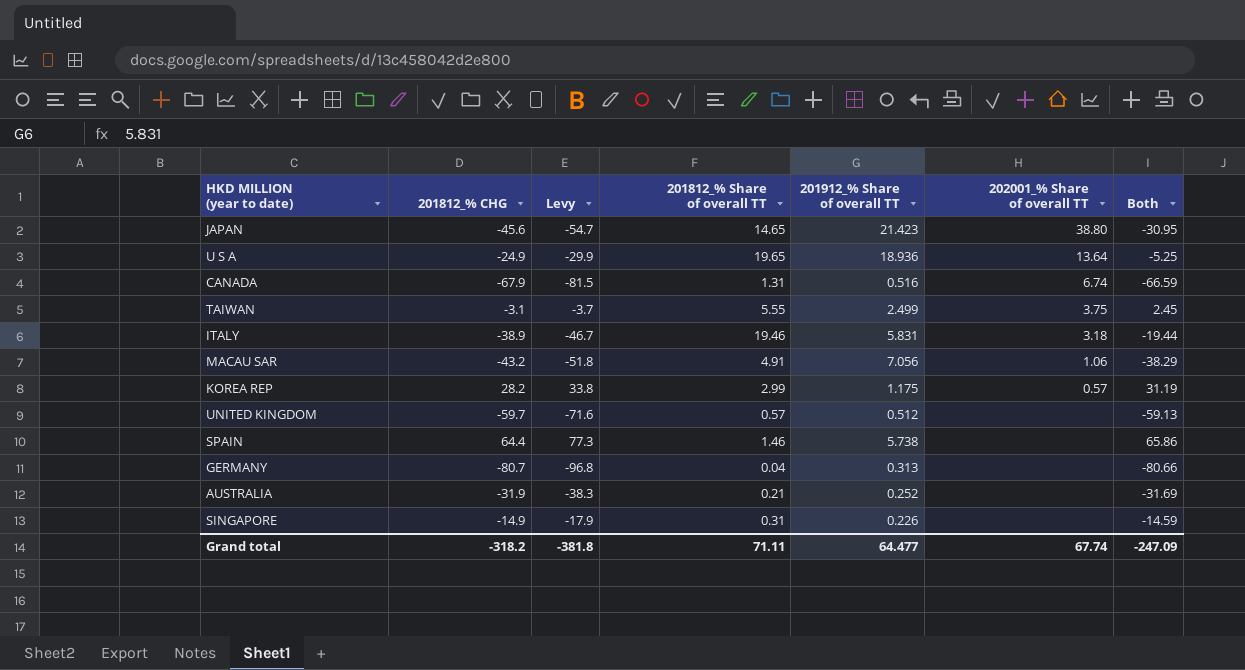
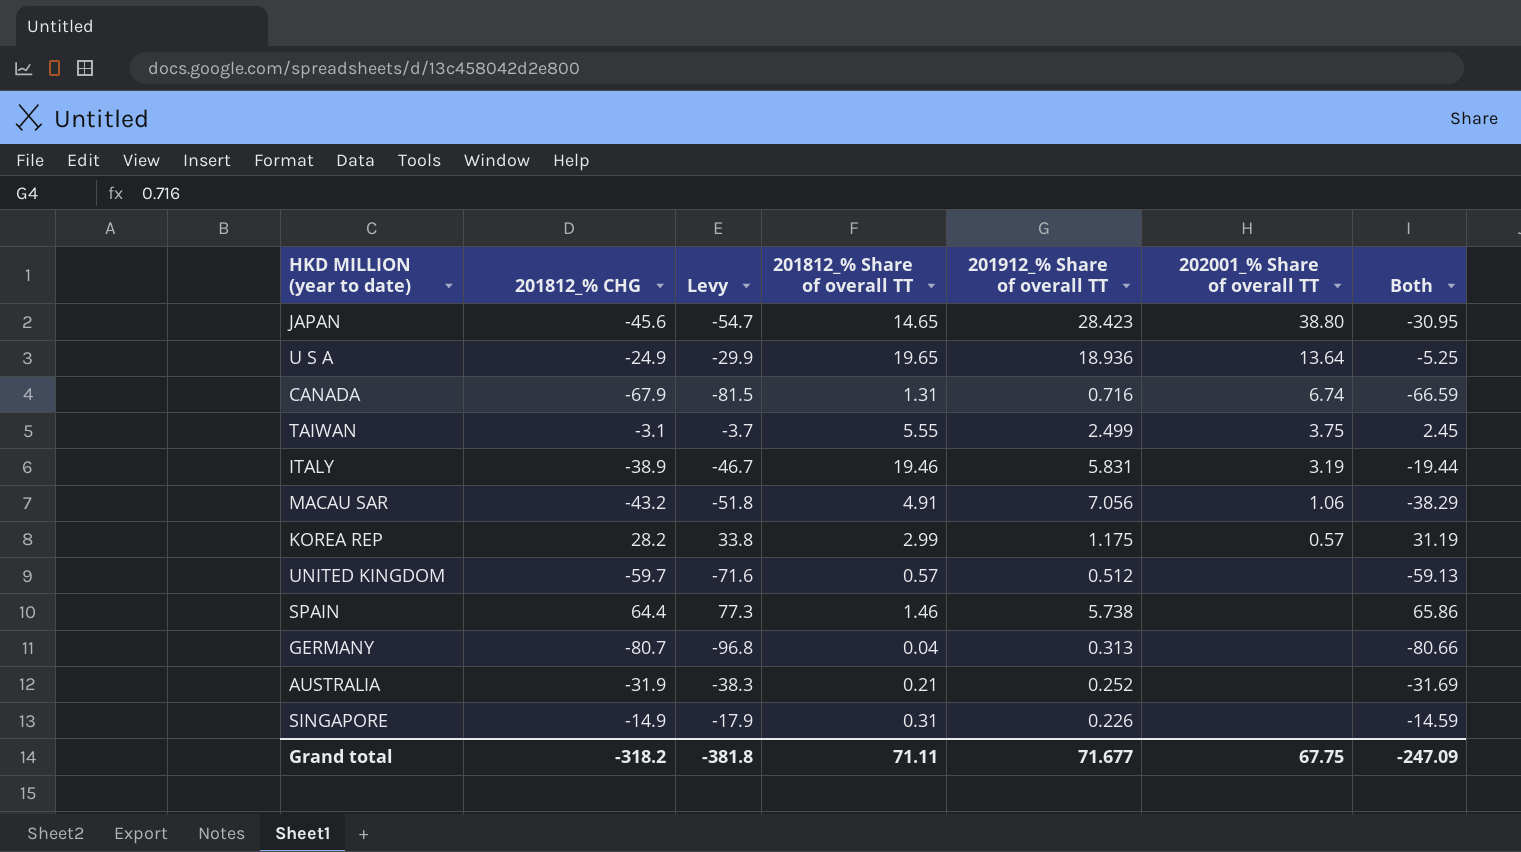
JAPAN | 201912_% Share of overall TT: 21.423 -> 28.423
CANADA | 201912_% Share of overall TT: 0.516 -> 0.716
ITALY | 202001_% Share of overall TT: 3.18 -> 3.19
Grand total | 201912_% Share of overall TT: 64.477 -> 71.677
Grand total | 202001_% Share of overall TT: 67.74 -> 67.75

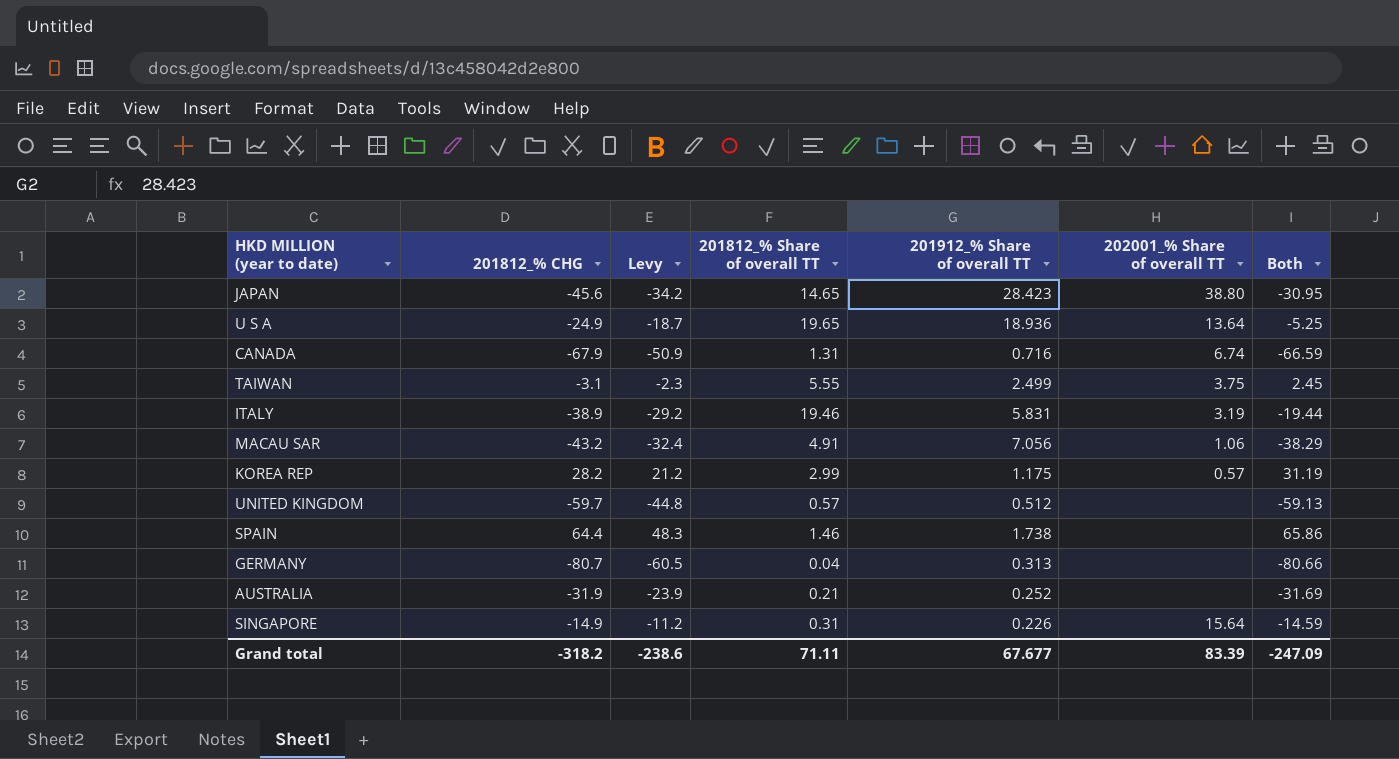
column Levy | formula: [201812_% CHG] * 1.2 -> [201812_% CHG] * 0.75
SPAIN | 201912_% Share of overall TT: 5.738 -> 1.738
SINGAPORE | 202001_% Share of overall TT: none -> 15.64
Grand total | Levy: -381.8 -> -238.6
Grand total | 201912_% Share of overall TT: 71.677 -> 67.677
Grand total | 202001_% Share of overall TT: 67.75 -> 83.39

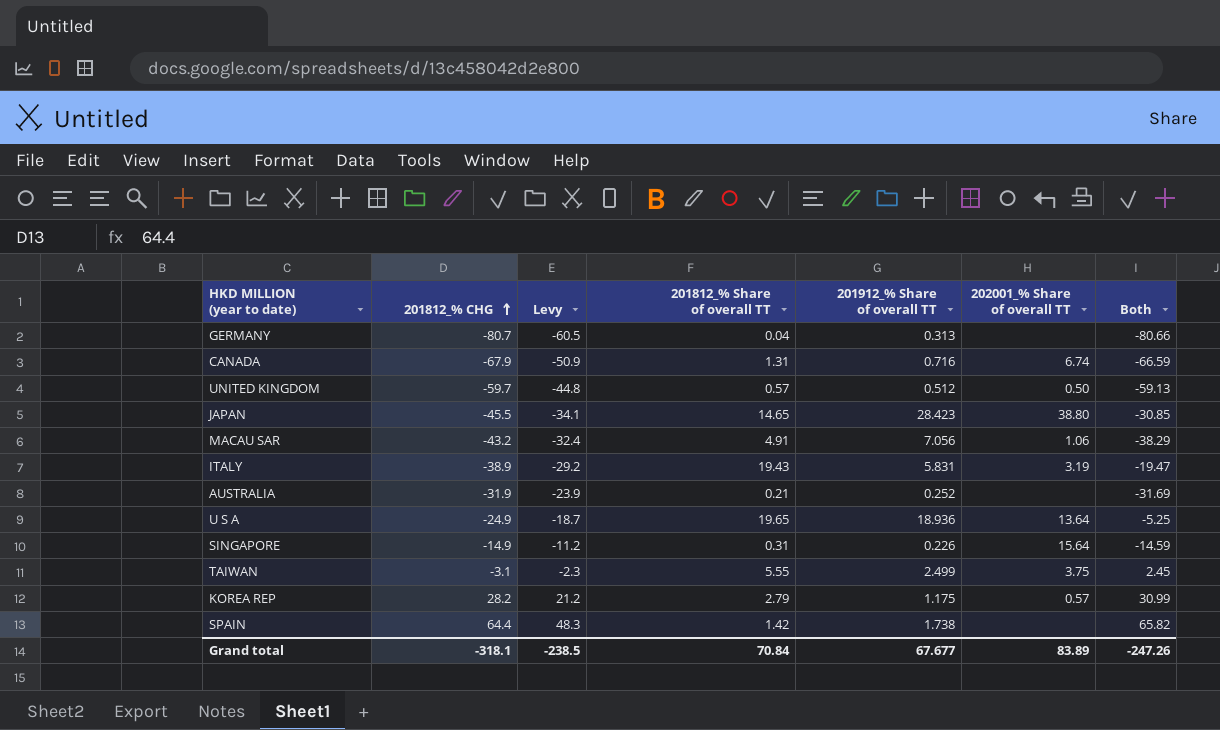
row order: none -> 201812_% CHG ascending
UNITED KINGDOM | 202001_% Share of overall TT: none -> 0.50
JAPAN | 201812_% CHG: -45.6 -> -45.5
JAPAN | Levy: -34.2 -> -34.1
JAPAN | Both: -30.95 -> -30.85
ITALY | 201812_% Share of overall TT: 19.46 -> 19.43
ITALY | Both: -19.44 -> -19.47
KOREA REP | 201812_% Share of overall TT: 2.99 -> 2.79
KOREA REP | Both: 31.19 -> 30.99
SPAIN | 201812_% Share of overall TT: 1.46 -> 1.42
SPAIN | Both: 65.86 -> 65.82
Grand total | 201812_% CHG: -318.2 -> -318.1
Grand total | Levy: -238.6 -> -238.5
Grand total | 201812_% Share of overall TT: 71.11 -> 70.84
Grand total | 202001_% Share of overall TT: 83.39 -> 83.89
Grand total | Both: -247.09 -> -247.26

